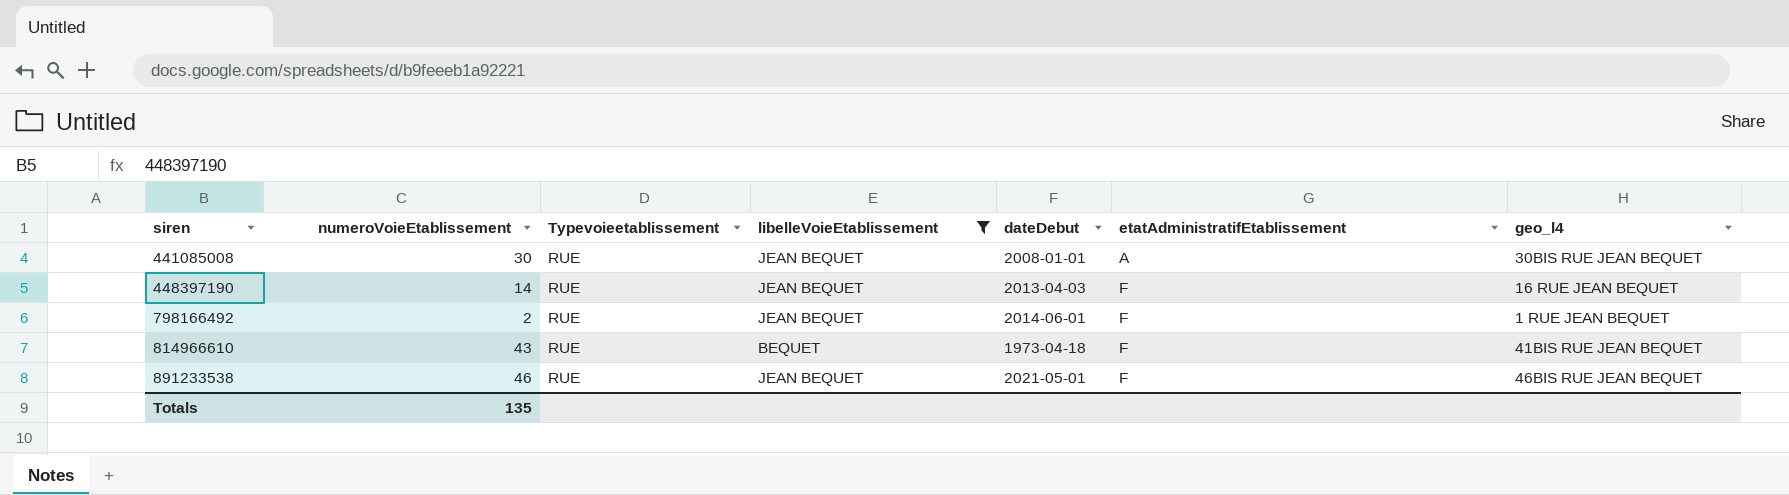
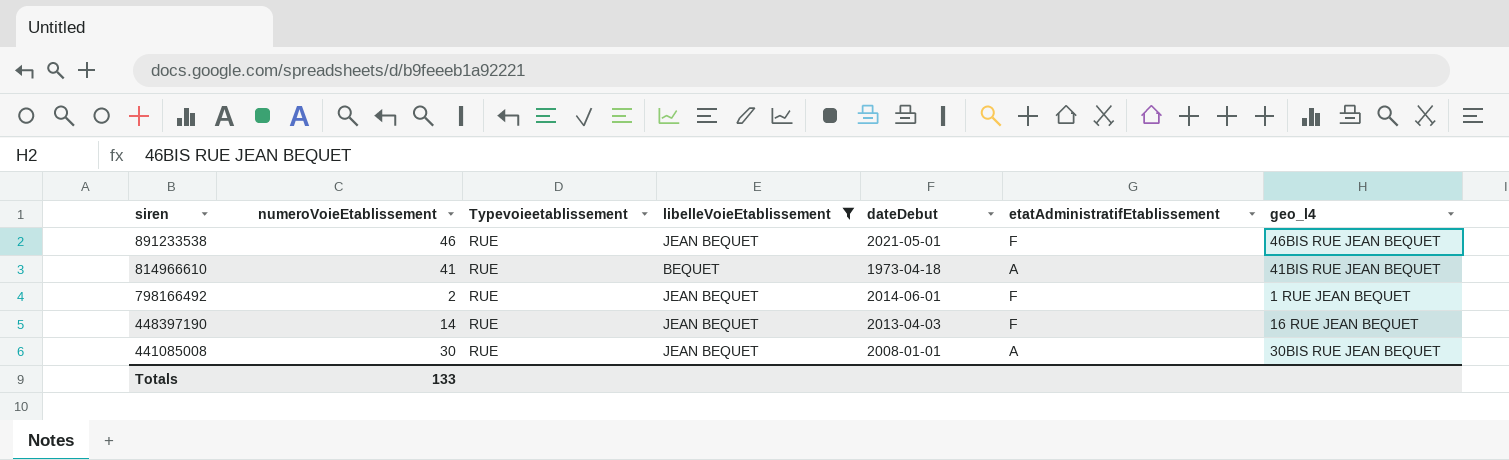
row order: siren ascending -> siren descending
814966610 | numeroVoieEtablissement: 43 -> 41
814966610 | etatAdministratifEtablissement: F -> A
Totals | numeroVoieEtablissement: 135 -> 133

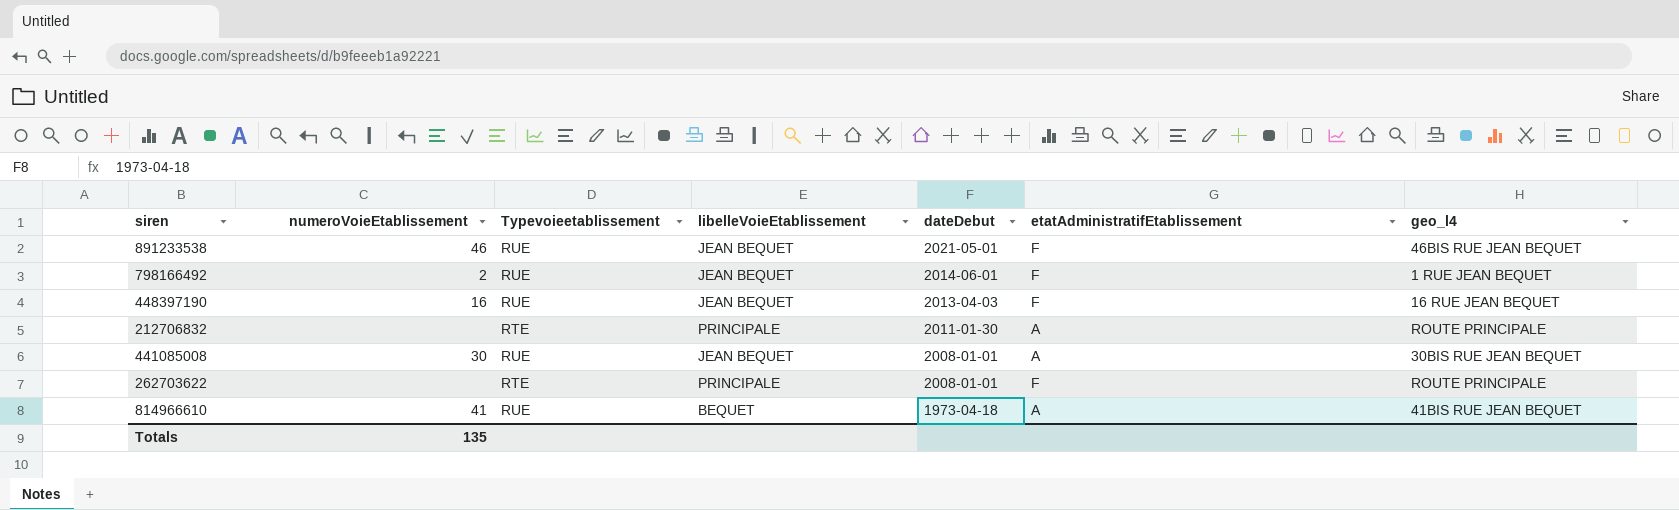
filter: libelleVoieEtablissement != PRINCIPALE -> none
row order: siren descending -> dateDebut descending
448397190 | numeroVoieEtablissement: 14 -> 16
Totals | numeroVoieEtablissement: 133 -> 135

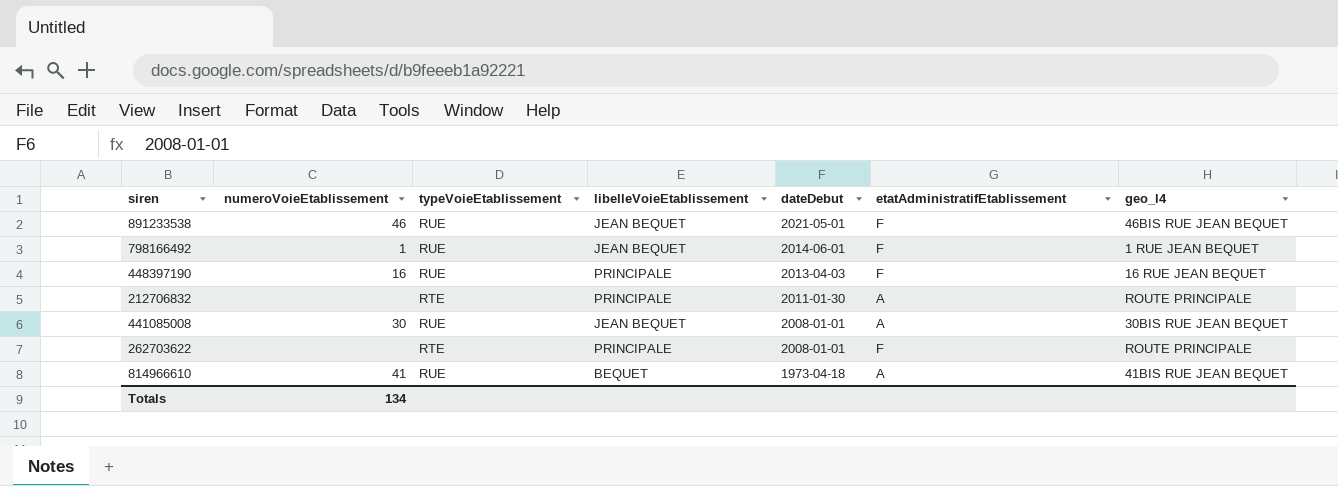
column name: Typevoieetablissement -> typeVoieEtablissement
798166492 | numeroVoieEtablissement: 2 -> 1
448397190 | libelleVoieEtablissement: JEAN BEQUET -> PRINCIPALE
Totals | numeroVoieEtablissement: 135 -> 134

